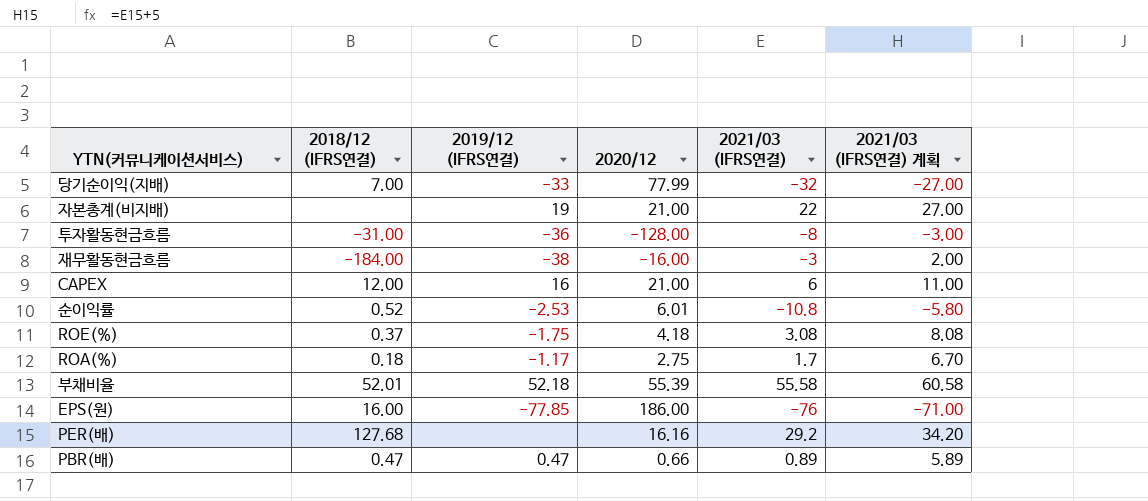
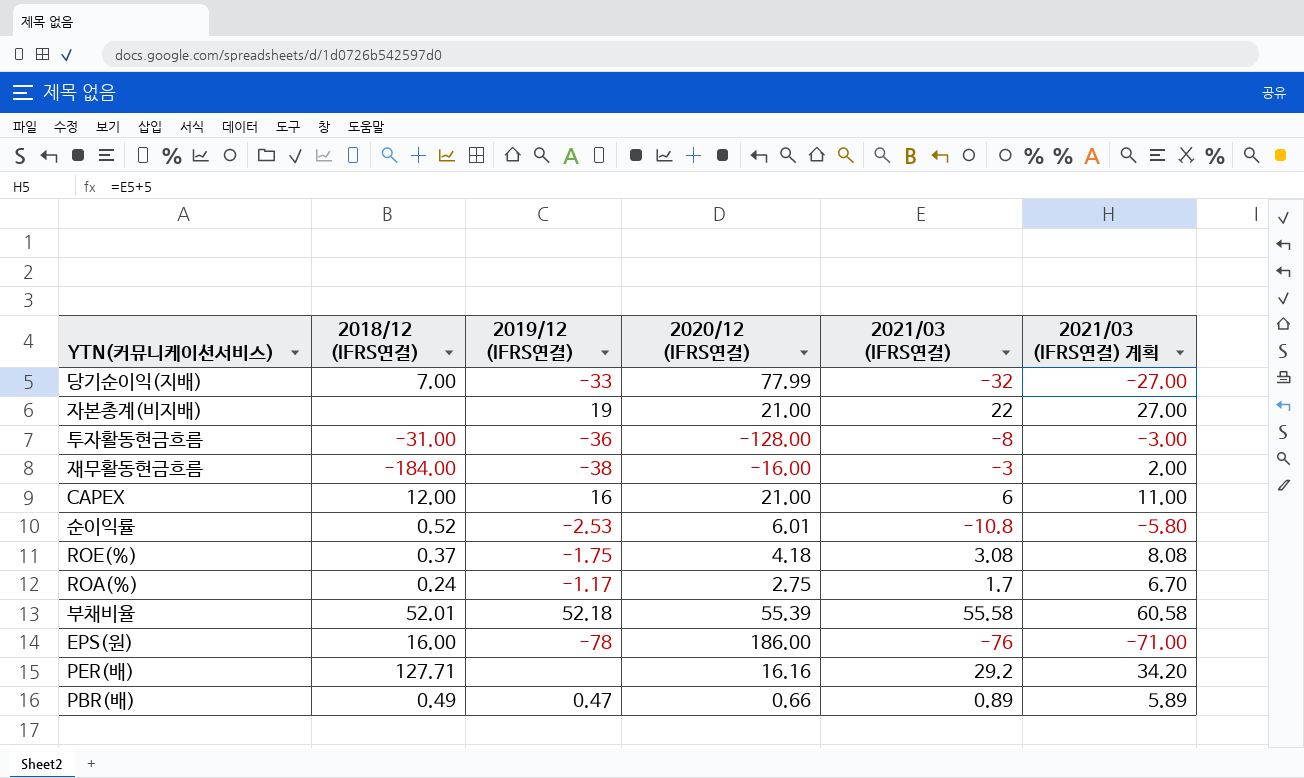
column name: 2020/12 -> 2020/12 (IFRS연결)
ROA(%) | 2018/12 (IFRS연결): 0.18 -> 0.24
EPS(원) | 2019/12 (IFRS연결): -77.85 -> -78
PER(배) | 2018/12 (IFRS연결): 127.68 -> 127.71
PBR(배) | 2018/12 (IFRS연결): 0.47 -> 0.49

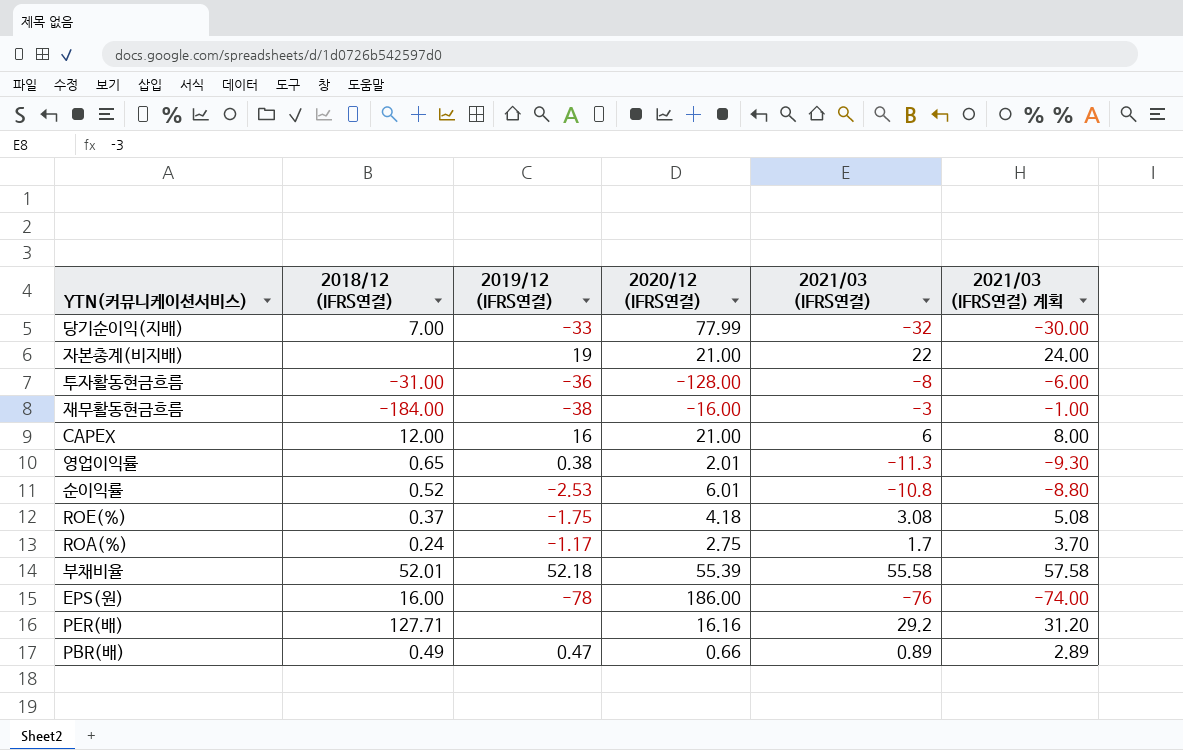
column 2021/03 (IFRS연결) 계획 | formula: [2021/03 (IFRS연결)] + 5 -> [2021/03 (IFRS연결)] + 2
row 영업이익률: none -> 0.65 | 0.38 | 2.01 | -11.3 | -9.30

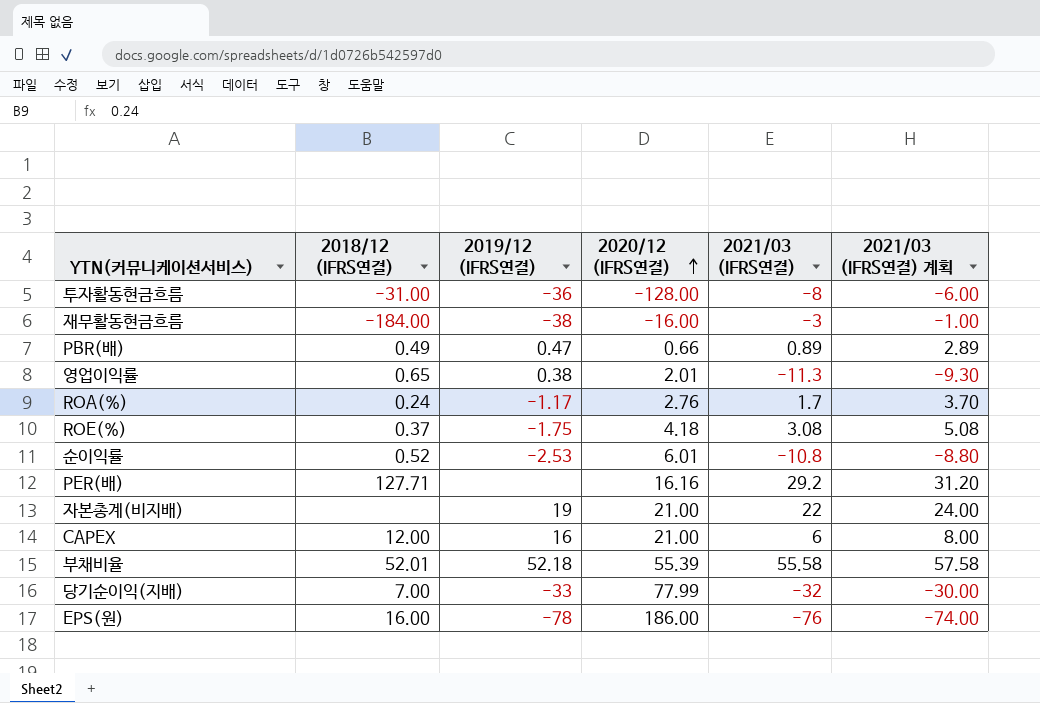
row order: none -> 2020/12 (IFRS연결) ascending
ROA(%) | 2020/12 (IFRS연결): 2.75 -> 2.76

